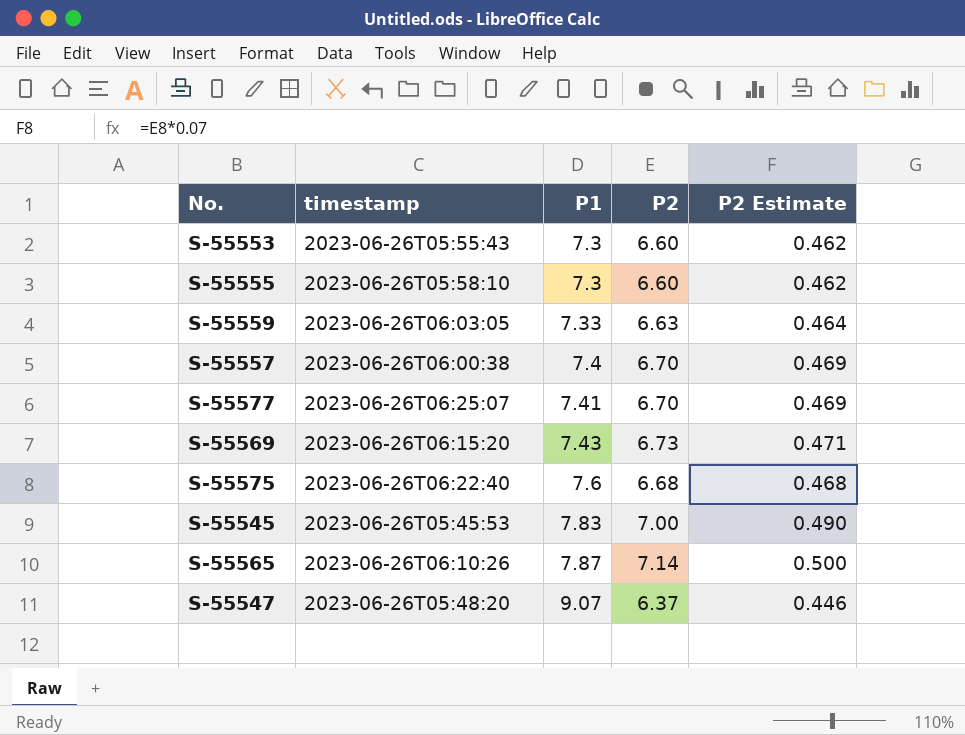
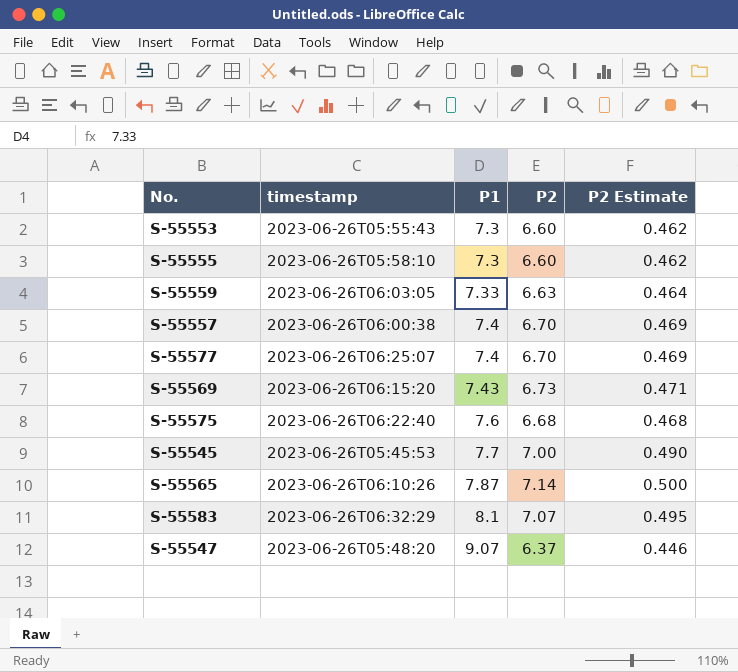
S-55577 | P1: 7.41 -> 7.4
S-55545 | P1: 7.83 -> 7.7
row S-55583: none -> 2023-06-26T06:32:29 | 8.1 | 7.07 | 0.495

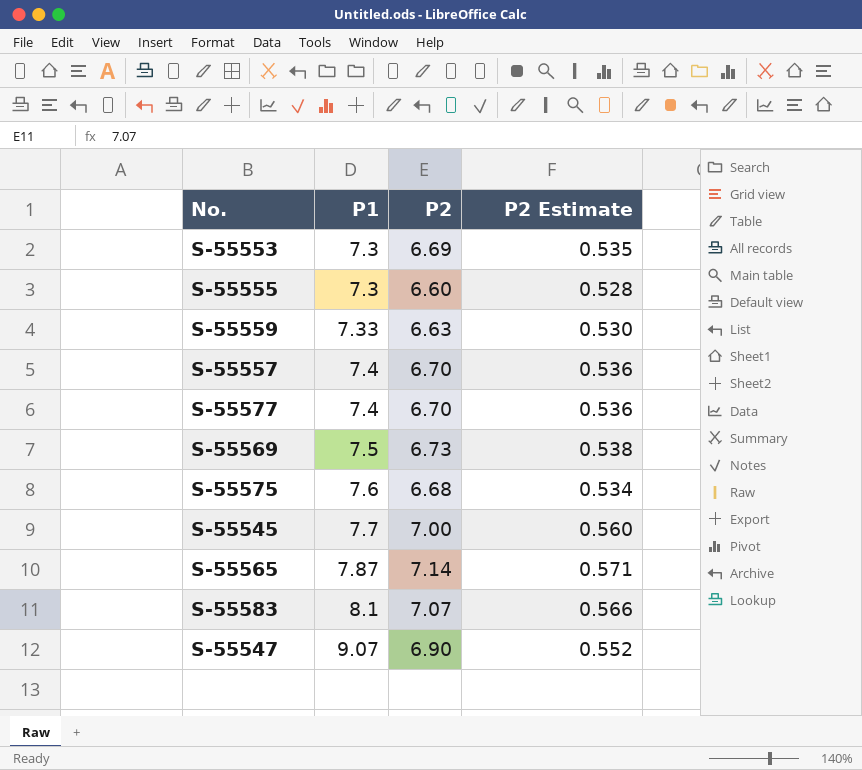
column timestamp | position: 2 -> none
column P2 Estimate | formula: [P2] * 0.07 -> [P2] * 0.08
S-55553 | P2: 6.60 -> 6.69
S-55569 | P1: 7.43 -> 7.5
S-55547 | P2: 6.37 -> 6.90

